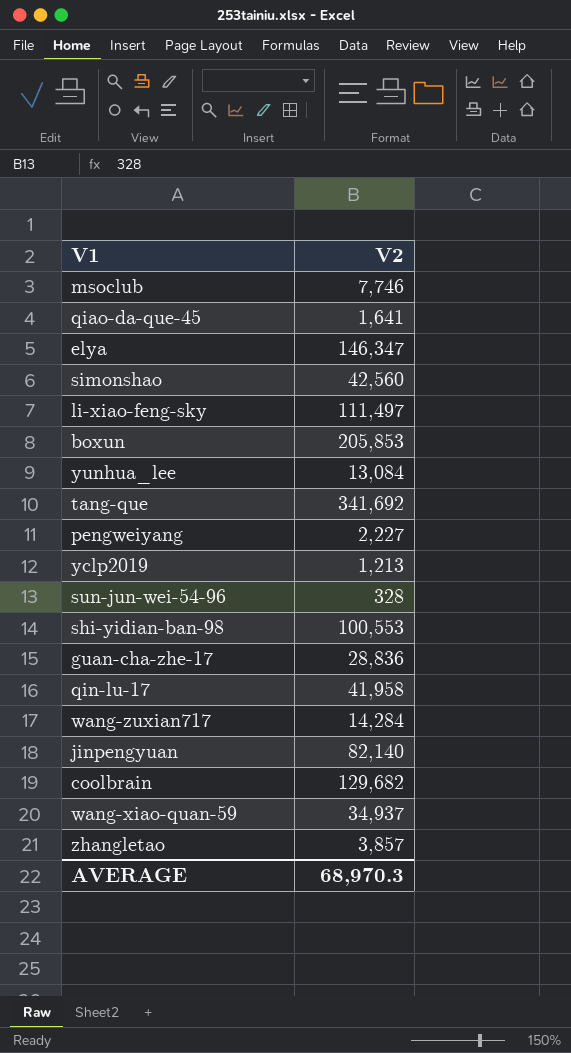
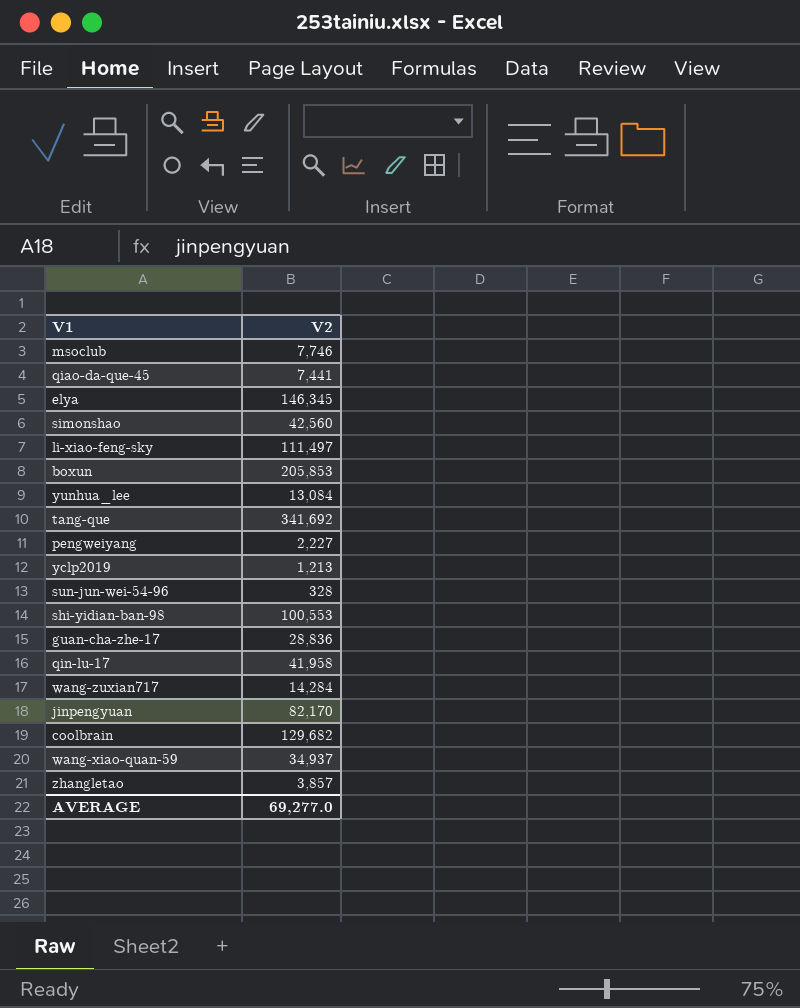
qiao-da-que-45 | V2: 1,641 -> 7,441
elya | V2: 146,347 -> 146,345
jinpengyuan | V2: 82,140 -> 82,170
AVERAGE | V2: 68,970.3 -> 69,277.0

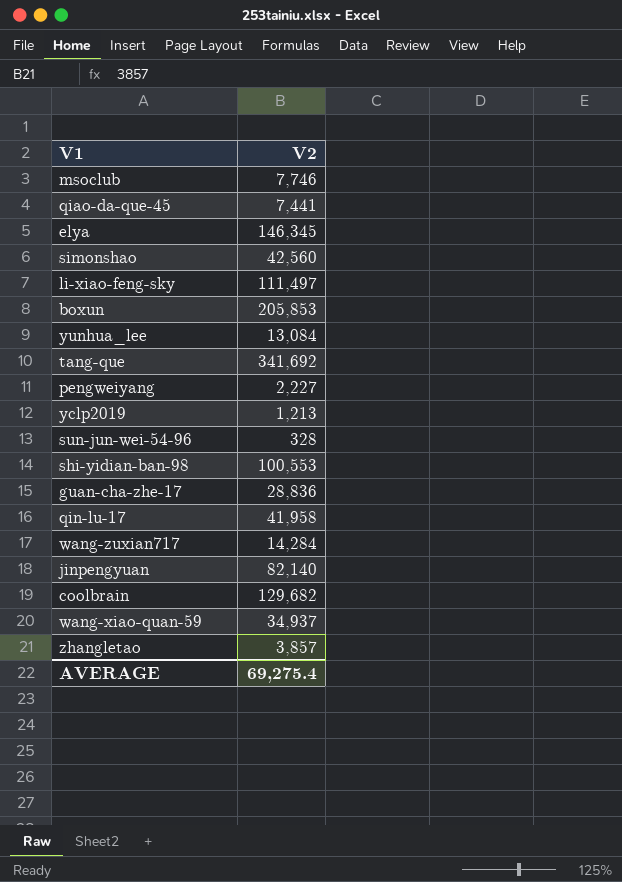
jinpengyuan | V2: 82,170 -> 82,140
AVERAGE | V2: 69,277.0 -> 69,275.4

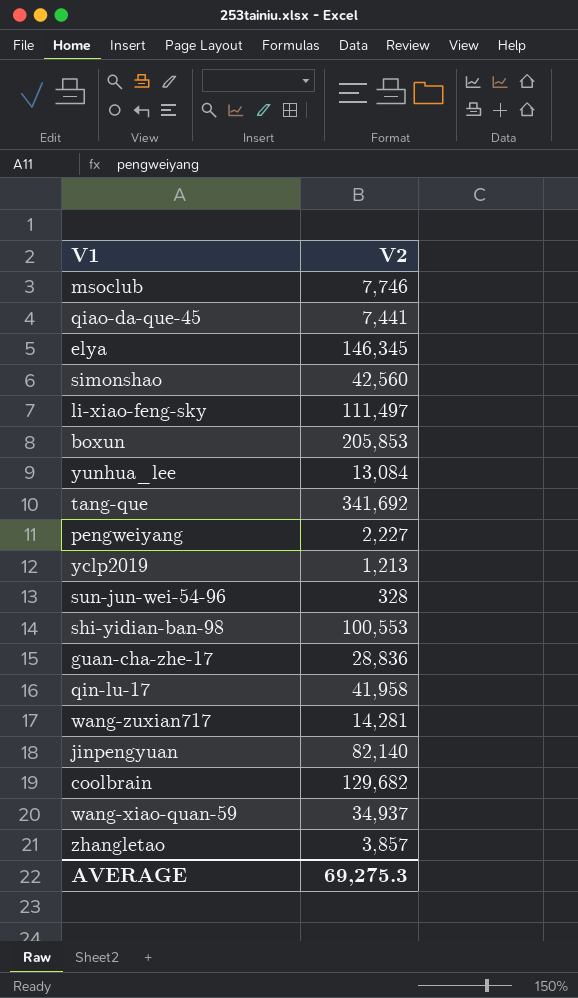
wang-zuxian717 | V2: 14,284 -> 14,281
AVERAGE | V2: 69,275.4 -> 69,275.3

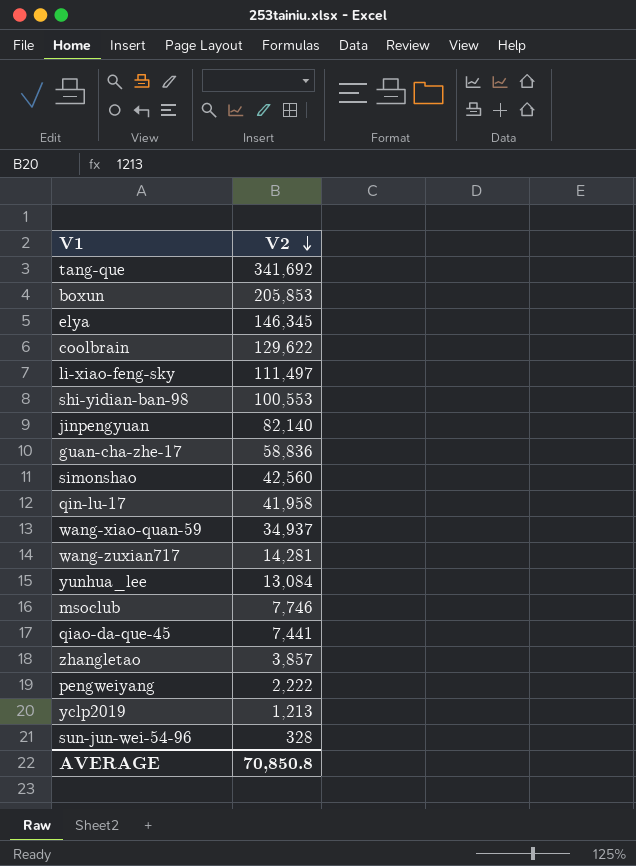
row order: none -> V2 descending
coolbrain | V2: 129,682 -> 129,622
guan-cha-zhe-17 | V2: 28,836 -> 58,836
pengweiyang | V2: 2,227 -> 2,222
AVERAGE | V2: 69,275.3 -> 70,850.8

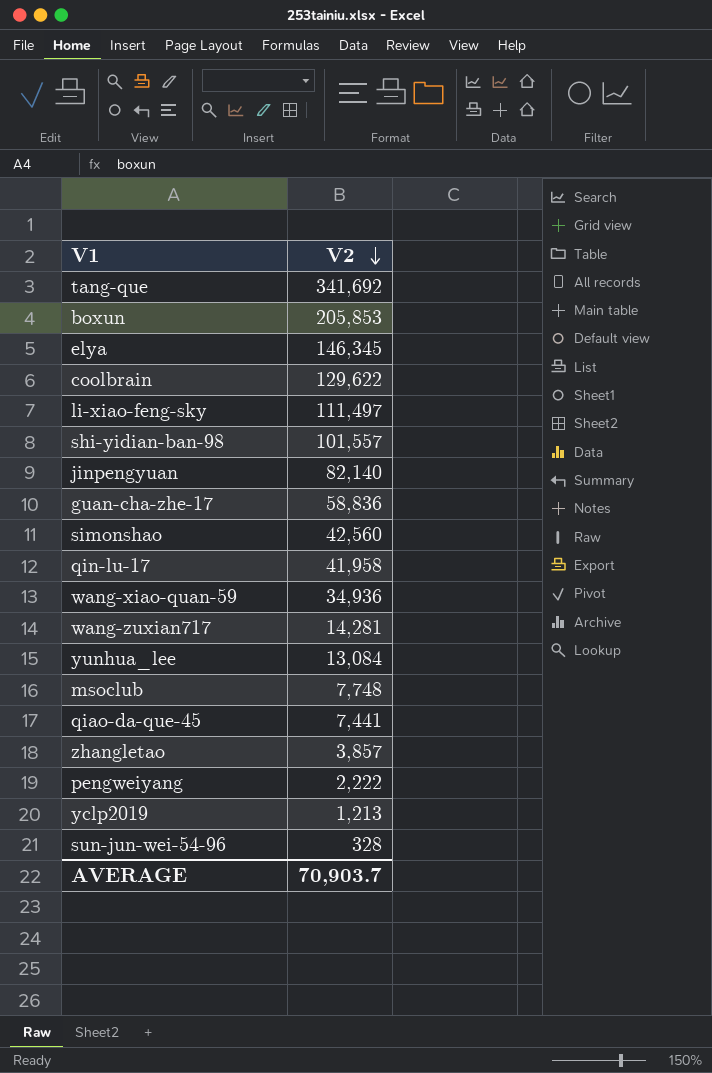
shi-yidian-ban-98 | V2: 100,553 -> 101,557
wang-xiao-quan-59 | V2: 34,937 -> 34,936
msoclub | V2: 7,746 -> 7,748
AVERAGE | V2: 70,850.8 -> 70,903.7

